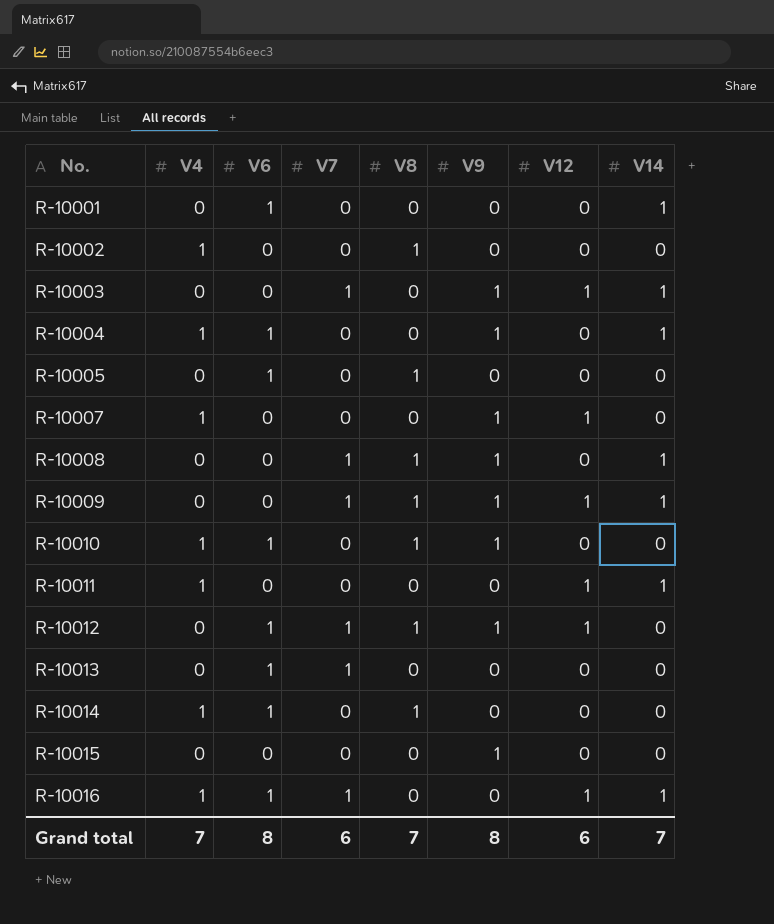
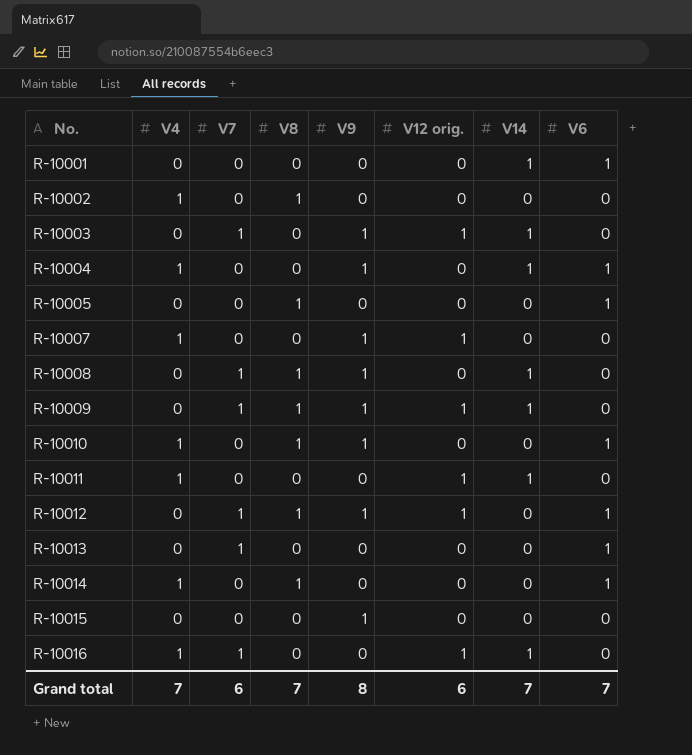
column name: V12 -> V12 orig.
column V6 | position: 3 -> 8
R-10016 | V6: 1 -> 0
Grand total | V6: 8 -> 7

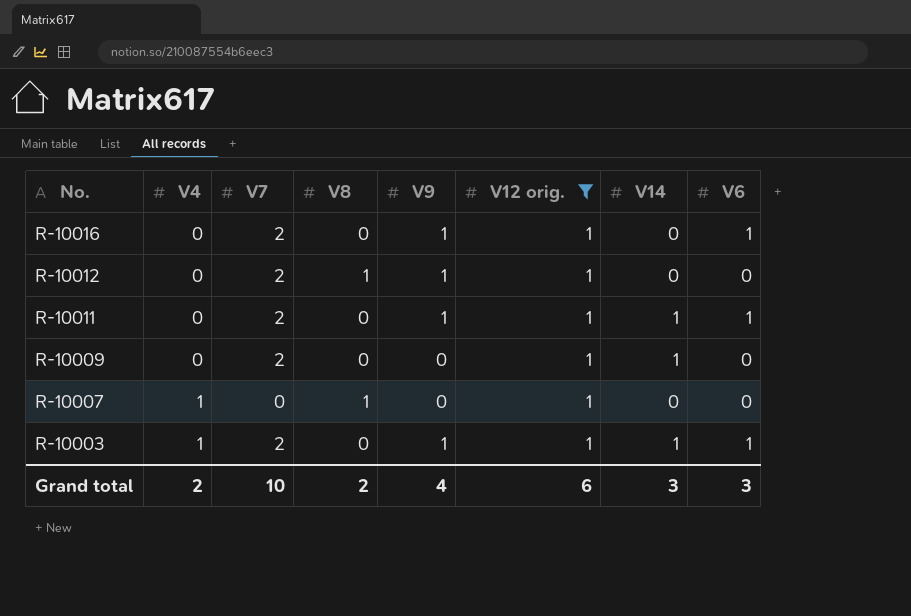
filter: none -> V12 orig. = 1
row order: No. ascending -> No. descending
R-10016 | V4: 1 -> 0
R-10016 | V7: 1 -> 2
R-10016 | V9: 0 -> 1
R-10016 | V14: 1 -> 0
R-10016 | V6: 0 -> 1
R-10012 | V7: 1 -> 2
R-10012 | V6: 1 -> 0
R-10011 | V4: 1 -> 0
R-10011 | V7: 0 -> 2
R-10011 | V9: 0 -> 1
R-10011 | V6: 0 -> 1
R-10009 | V7: 1 -> 2
R-10009 | V8: 1 -> 0
R-10009 | V9: 1 -> 0
R-10007 | V8: 0 -> 1
R-10007 | V9: 1 -> 0
R-10003 | V4: 0 -> 1
R-10003 | V7: 1 -> 2
R-10003 | V6: 0 -> 1
Grand total | V4: 7 -> 2
Grand total | V7: 6 -> 10
Grand total | V8: 7 -> 2
Grand total | V9: 8 -> 4
Grand total | V14: 7 -> 3
Grand total | V6: 7 -> 3

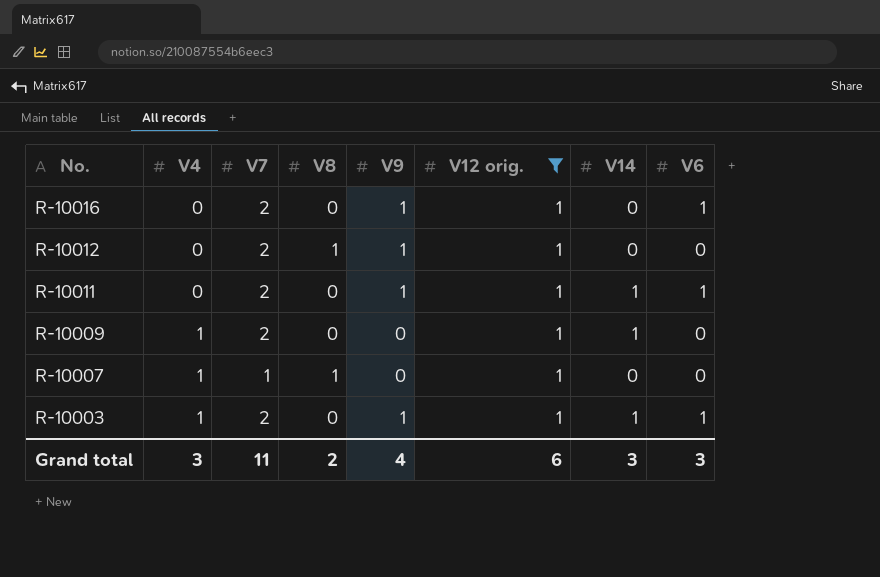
R-10009 | V4: 0 -> 1
R-10007 | V7: 0 -> 1
Grand total | V4: 2 -> 3
Grand total | V7: 10 -> 11

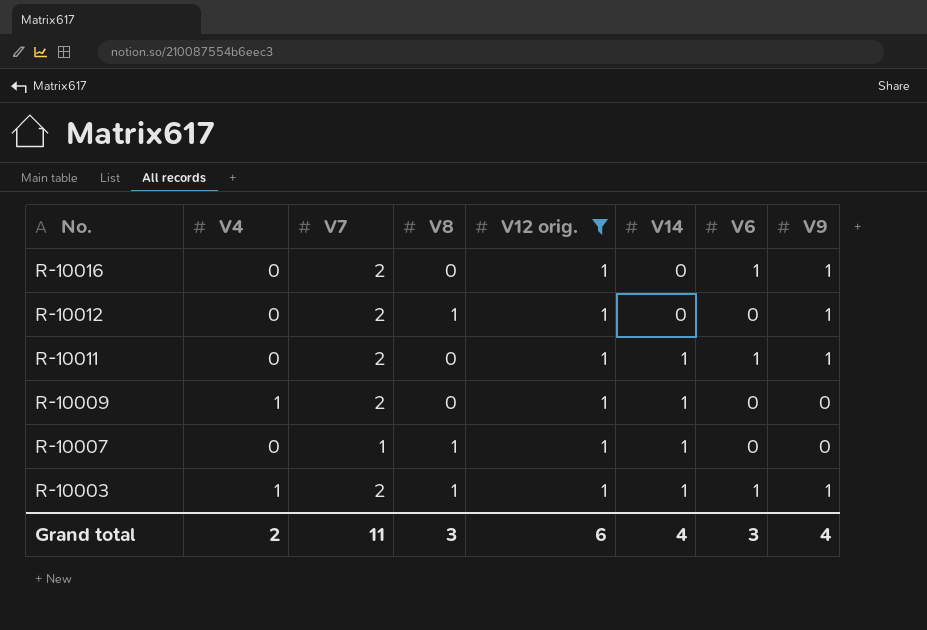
column V9 | position: 5 -> 8
R-10007 | V4: 1 -> 0
R-10007 | V14: 0 -> 1
R-10003 | V8: 0 -> 1
Grand total | V4: 3 -> 2
Grand total | V8: 2 -> 3
Grand total | V14: 3 -> 4

